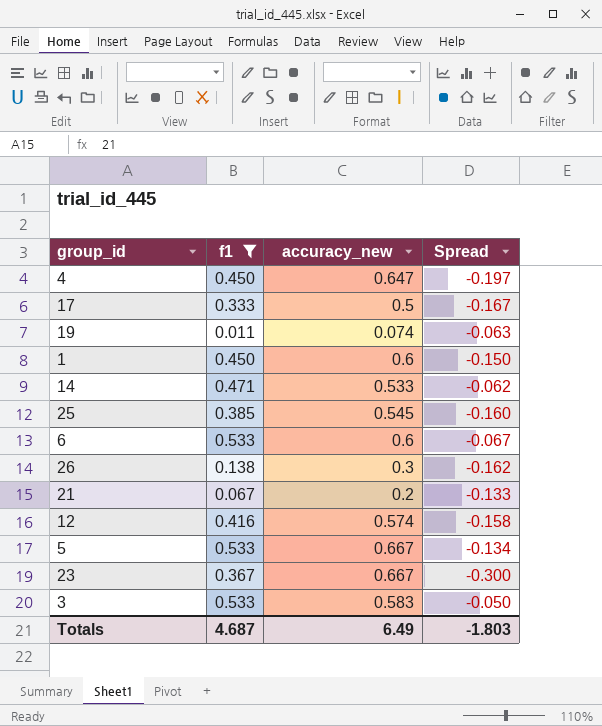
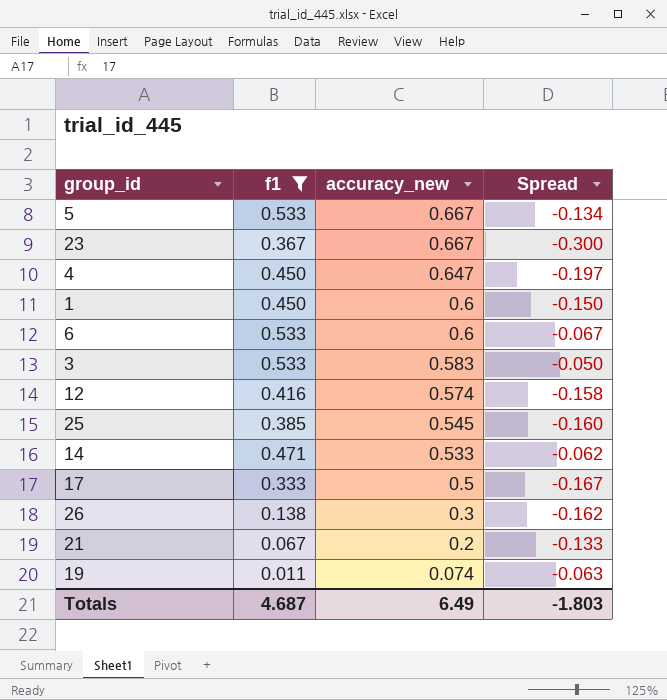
row order: none -> accuracy_new descending

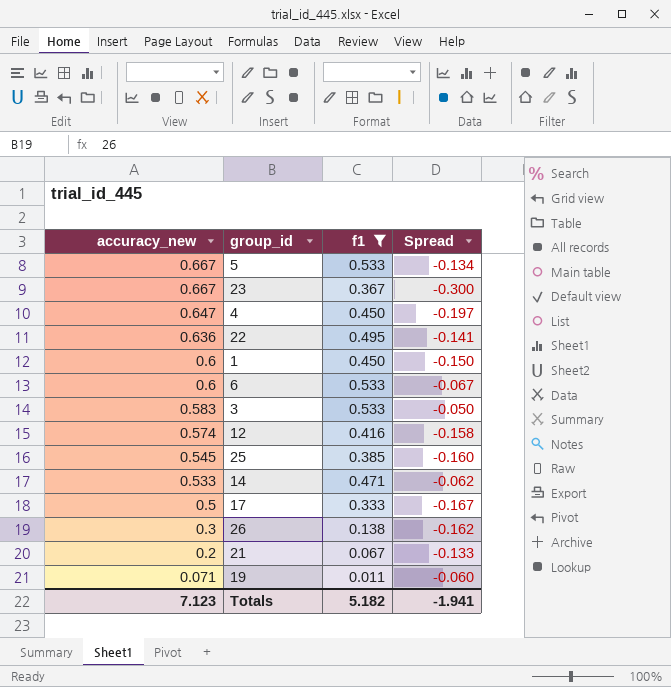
column accuracy_new | position: 3 -> 1
row 22: none -> 0.636 | 0.495 | -0.141
19 | accuracy_new: 0.074 -> 0.071
19 | Spread: -0.063 -> -0.060
Totals | accuracy_new: 6.49 -> 7.123
Totals | f1: 4.687 -> 5.182
Totals | Spread: -1.803 -> -1.941

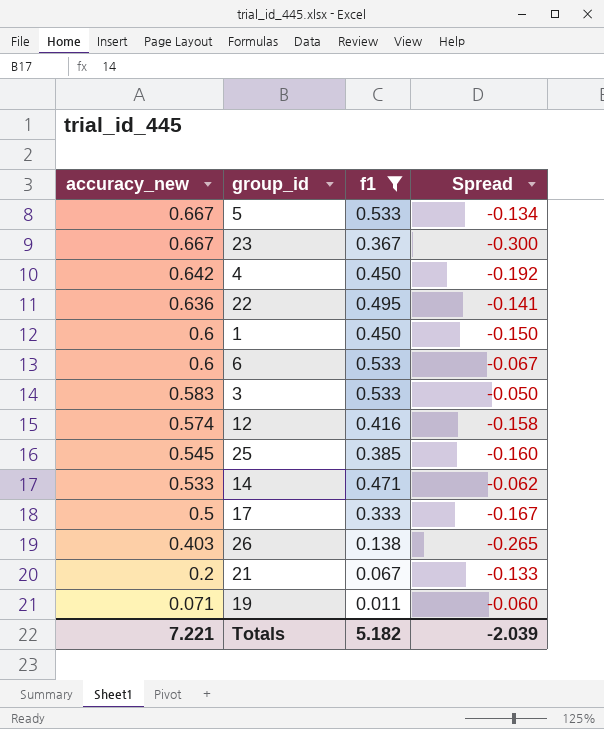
4 | accuracy_new: 0.647 -> 0.642
4 | Spread: -0.197 -> -0.192
26 | accuracy_new: 0.3 -> 0.403
26 | Spread: -0.162 -> -0.265
Totals | accuracy_new: 7.123 -> 7.221
Totals | Spread: -1.941 -> -2.039

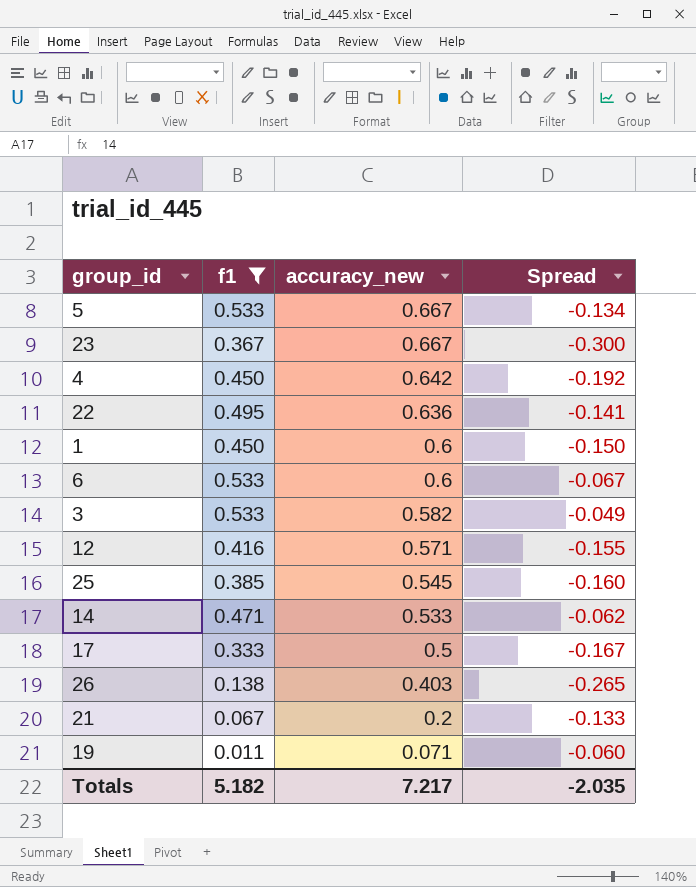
column accuracy_new | position: 1 -> 3
3 | accuracy_new: 0.583 -> 0.582
3 | Spread: -0.050 -> -0.049
12 | accuracy_new: 0.574 -> 0.571
12 | Spread: -0.158 -> -0.155
Totals | accuracy_new: 7.221 -> 7.217
Totals | Spread: -2.039 -> -2.035

